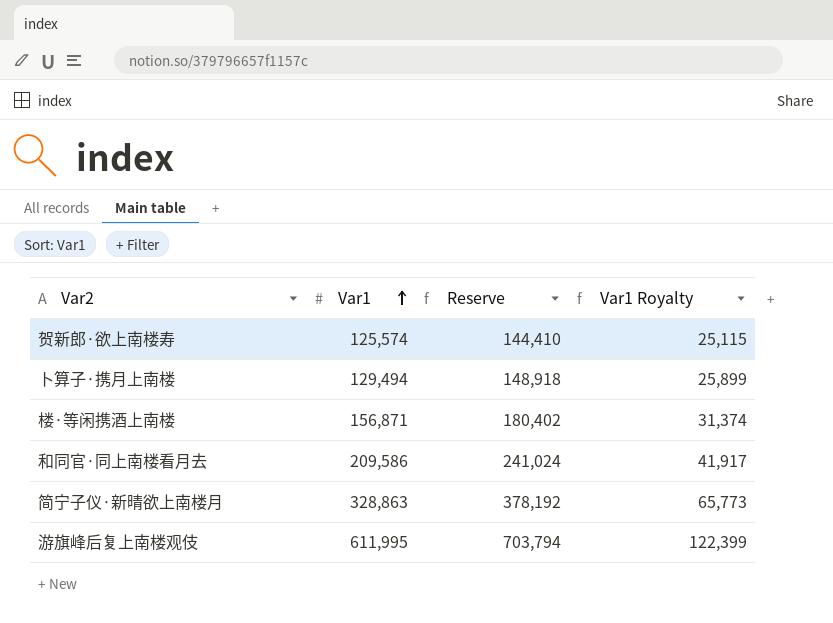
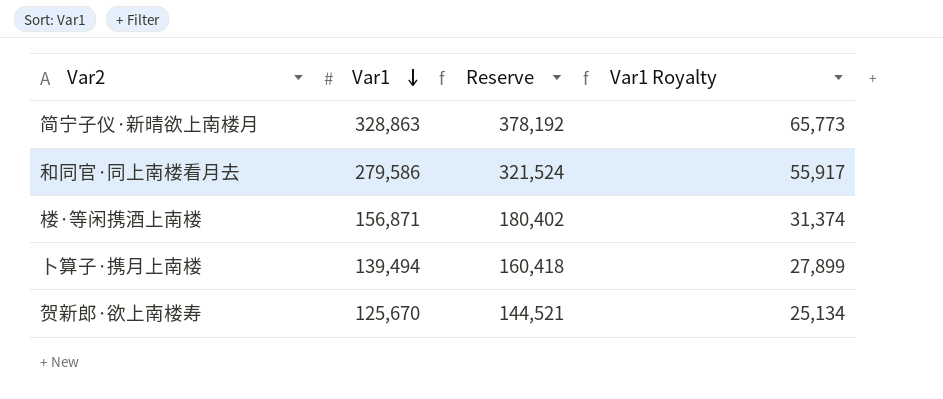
row order: Var1 ascending -> Var1 descending
row 游旗峰后复上南楼观伎: 611,995 | 703,794 | 122,399 -> none
和同官·同上南楼看月去 | Var1: 209,586 -> 279,586
和同官·同上南楼看月去 | Reserve: 241,024 -> 321,524
和同官·同上南楼看月去 | Var1 Royalty: 41,917 -> 55,917
卜算子·携月上南楼 | Var1: 129,494 -> 139,494
卜算子·携月上南楼 | Reserve: 148,918 -> 160,418
卜算子·携月上南楼 | Var1 Royalty: 25,899 -> 27,899
贺新郎·欲上南楼寿 | Var1: 125,574 -> 125,670
贺新郎·欲上南楼寿 | Reserve: 144,410 -> 144,521
贺新郎·欲上南楼寿 | Var1 Royalty: 25,115 -> 25,134

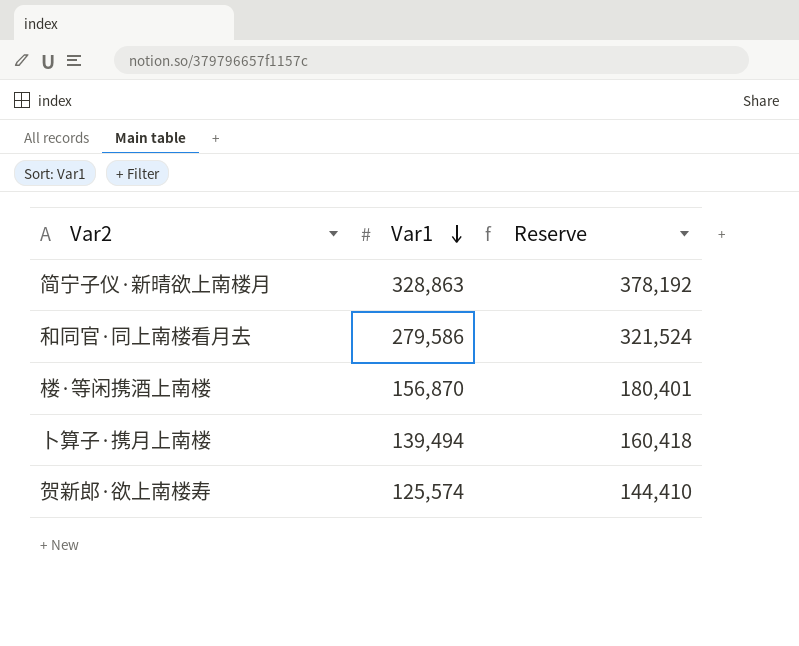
column Var1 Royalty | formula: [Var1] * 0.2 -> none
楼·等闲携酒上南楼 | Var1: 156,871 -> 156,870
楼·等闲携酒上南楼 | Reserve: 180,402 -> 180,401
贺新郎·欲上南楼寿 | Var1: 125,670 -> 125,574
贺新郎·欲上南楼寿 | Reserve: 144,521 -> 144,410

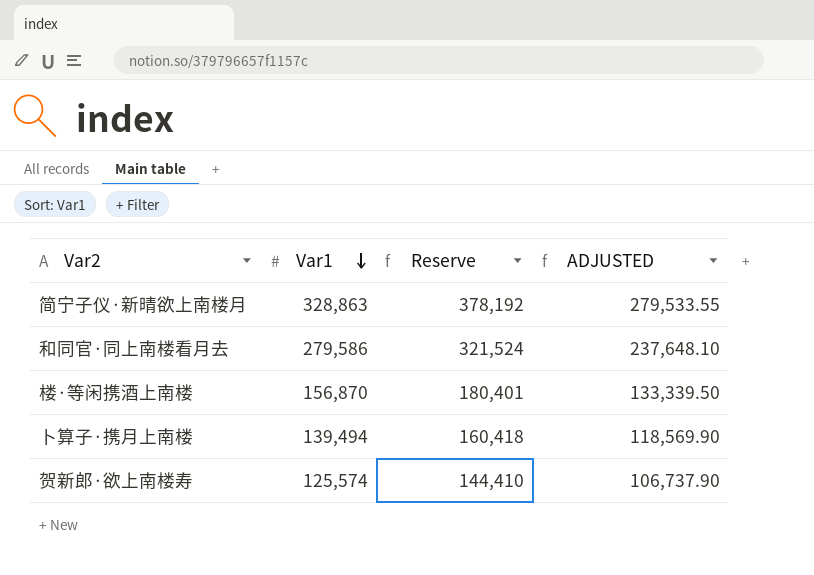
column ADJUSTED | formula: none -> [Var1] * 0.85

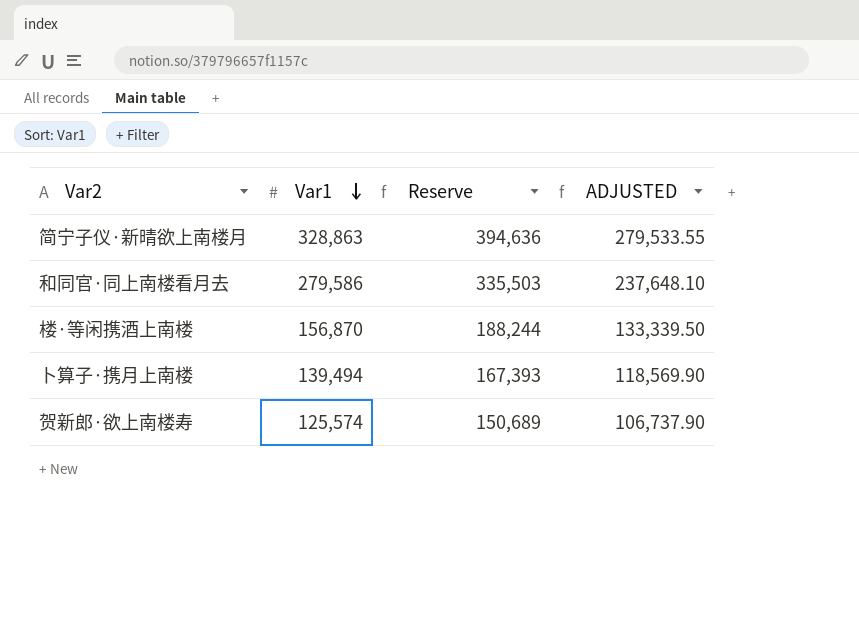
column Reserve | formula: [Var1] * 1.15 -> [Var1] * 1.2

